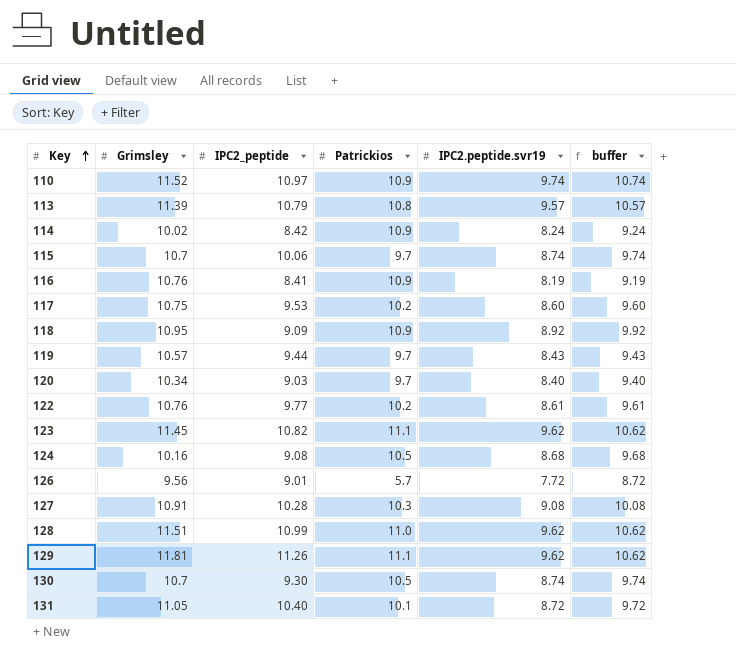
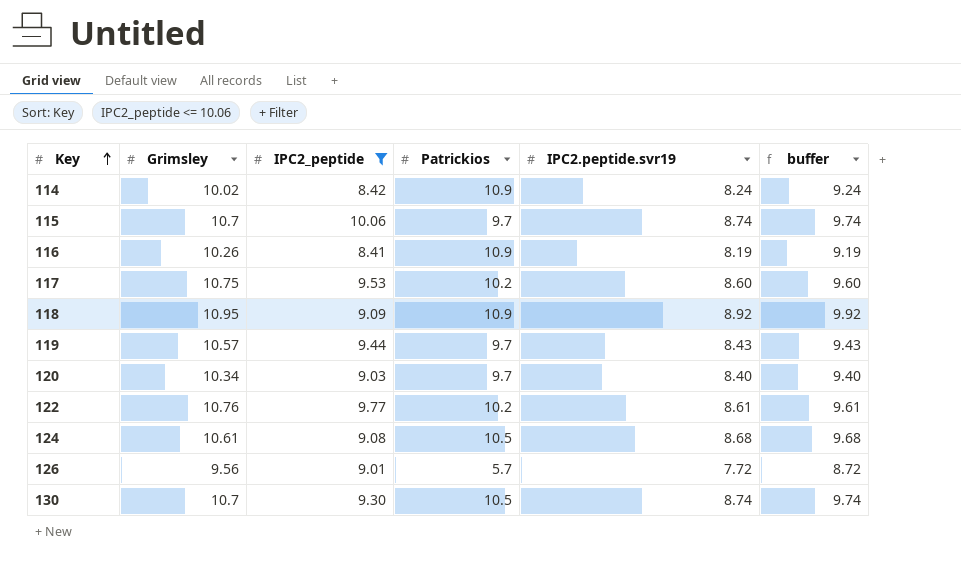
filter: none -> IPC2_peptide <= 10.06
116 | Grimsley: 10.76 -> 10.26
124 | Grimsley: 10.16 -> 10.61

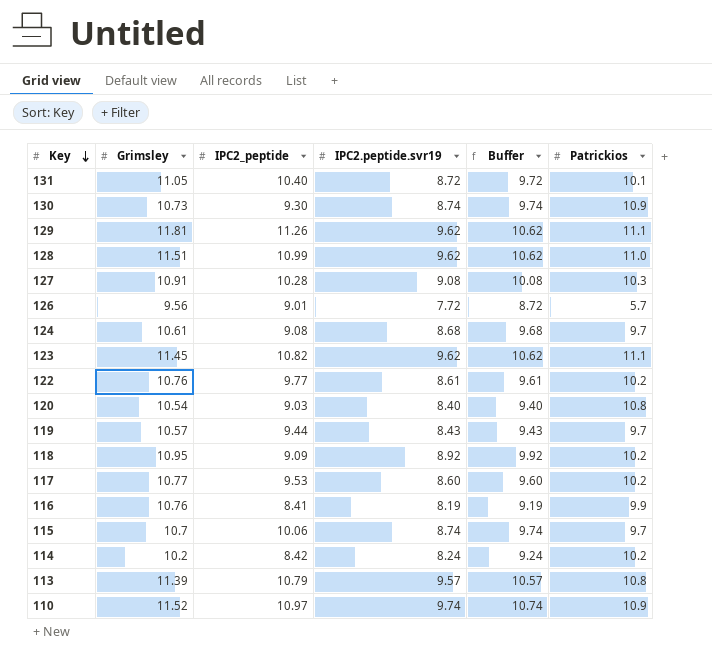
filter: IPC2_peptide <= 10.06 -> none
row order: Key ascending -> Key descending
column name: buffer -> Buffer
column Patrickios | position: 4 -> 6
130 | Grimsley: 10.7 -> 10.73
130 | Patrickios: 10.5 -> 10.9
124 | Patrickios: 10.5 -> 9.7
120 | Grimsley: 10.34 -> 10.54
120 | Patrickios: 9.7 -> 10.8
118 | Patrickios: 10.9 -> 10.2
117 | Grimsley: 10.75 -> 10.77
116 | Grimsley: 10.26 -> 10.76
116 | Patrickios: 10.9 -> 9.9
114 | Grimsley: 10.02 -> 10.2
114 | Patrickios: 10.9 -> 10.2

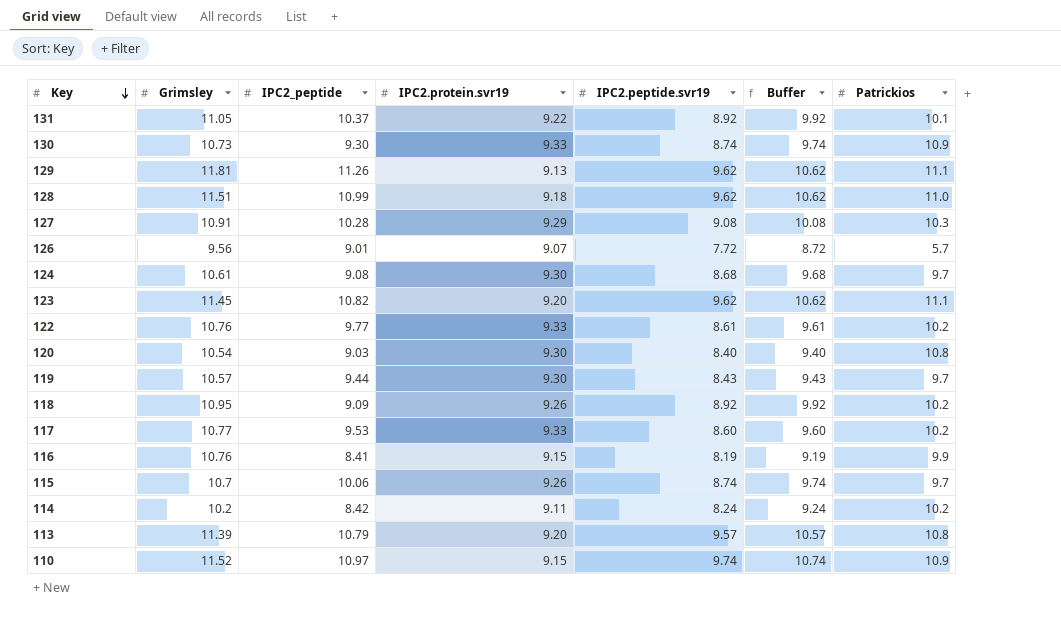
column IPC2.protein.svr19 | position: none -> 4
131 | IPC2_peptide: 10.40 -> 10.37
131 | IPC2.peptide.svr19: 8.72 -> 8.92
131 | Buffer: 9.72 -> 9.92

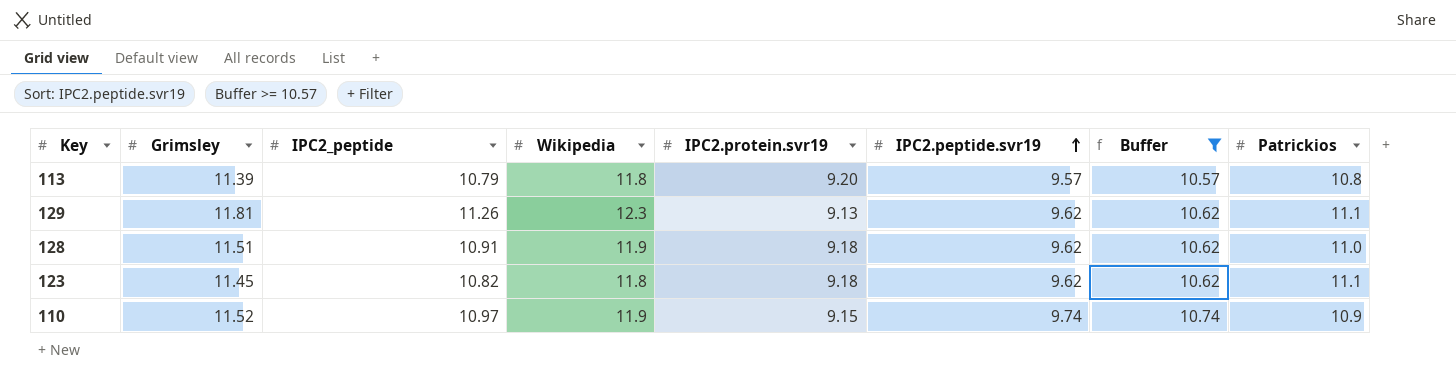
filter: none -> Buffer >= 10.57
row order: Key descending -> IPC2.peptide.svr19 ascending
column Wikipedia | position: none -> 4
128 | IPC2_peptide: 10.99 -> 10.91
123 | IPC2.protein.svr19: 9.20 -> 9.18

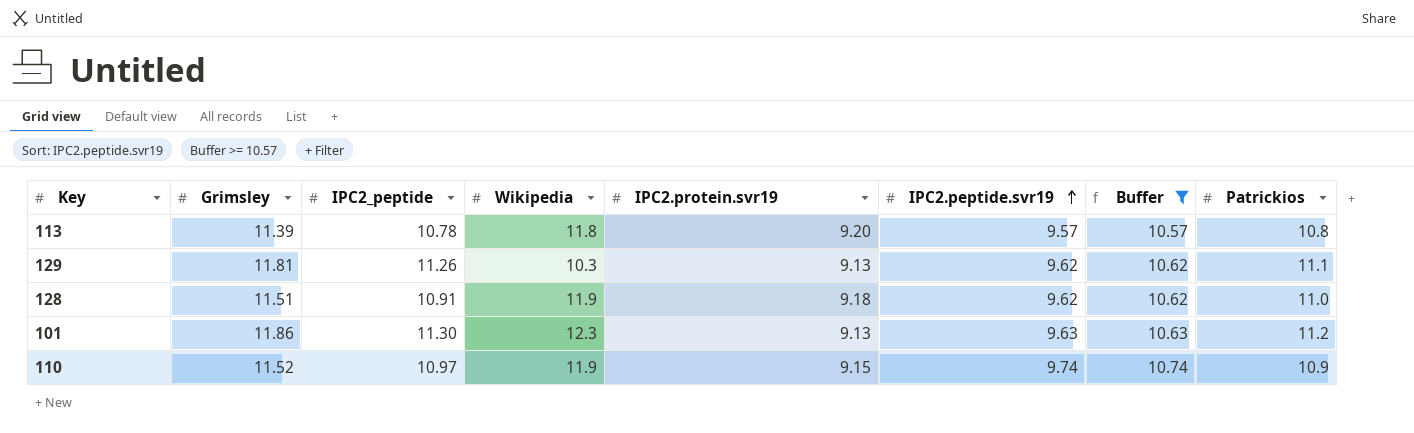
row 123: 11.45 | 10.82 | 11.8 | 9.18 | 9.62 | 10.62 | 11.1 -> none
113 | IPC2_peptide: 10.79 -> 10.78
129 | Wikipedia: 12.3 -> 10.3
row 101: none -> 11.86 | 11.30 | 12.3 | 9.13 | 9.63 | 10.63 | 11.2

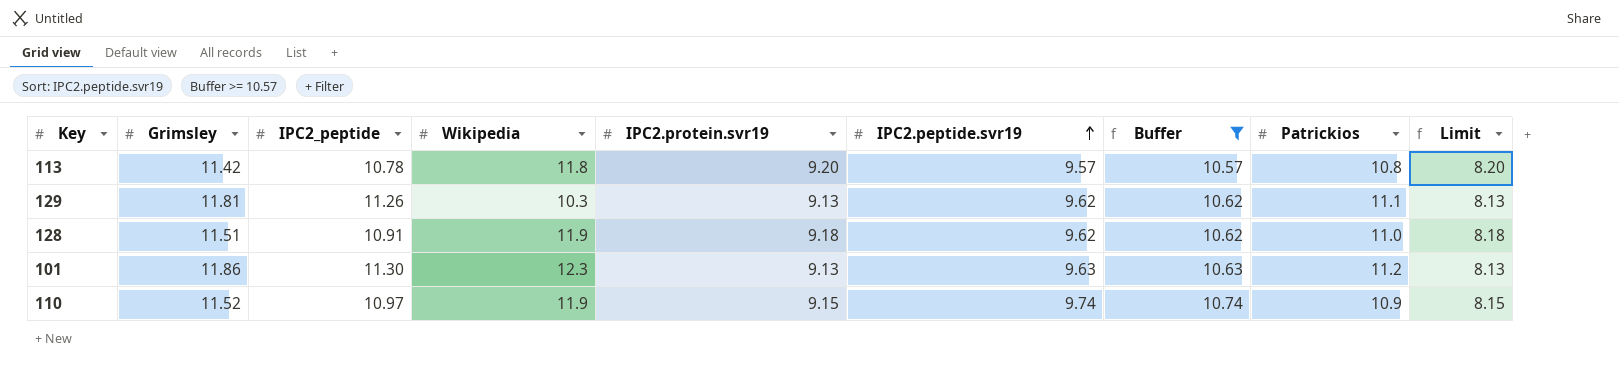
column Limit | formula: none -> [IPC2.protein.svr19] - 1
113 | Grimsley: 11.39 -> 11.42

